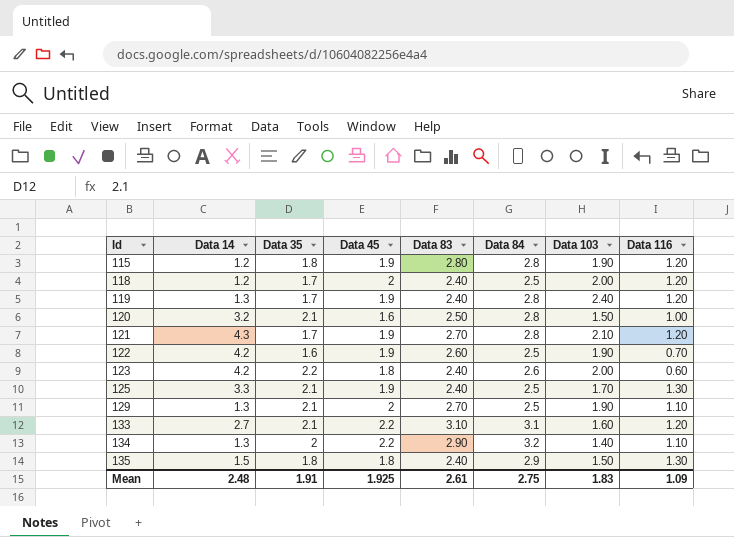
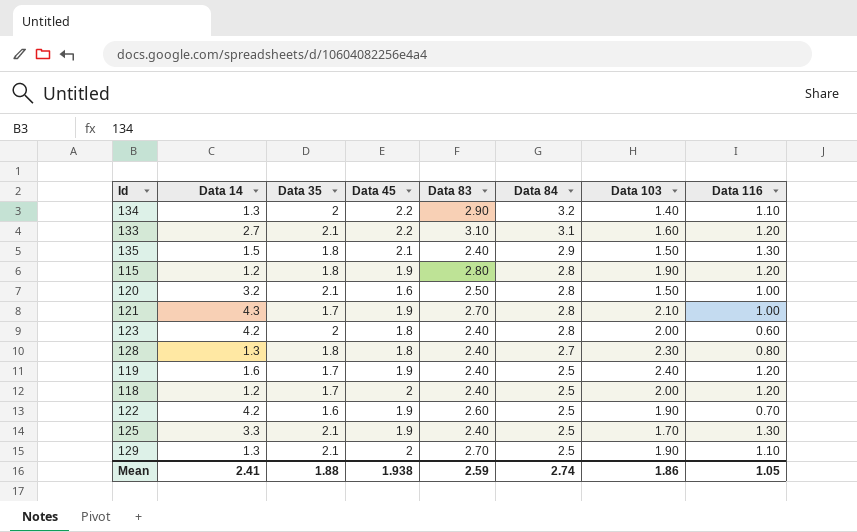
row order: Id ascending -> Data 84 descending
135 | Data 45: 1.8 -> 2.1
121 | Data 116: 1.20 -> 1.00
123 | Data 35: 2.2 -> 2
123 | Data 84: 2.6 -> 2.8
row 128: none -> 1.3 | 1.8 | 1.8 | 2.40 | 2.7 | 2.30 | 0.80
119 | Data 14: 1.3 -> 1.6
119 | Data 84: 2.8 -> 2.5
Mean | Data 14: 2.48 -> 2.41
Mean | Data 35: 1.91 -> 1.88
Mean | Data 45: 1.925 -> 1.938
Mean | Data 83: 2.61 -> 2.59
Mean | Data 84: 2.75 -> 2.74
Mean | Data 103: 1.83 -> 1.86
Mean | Data 116: 1.09 -> 1.05

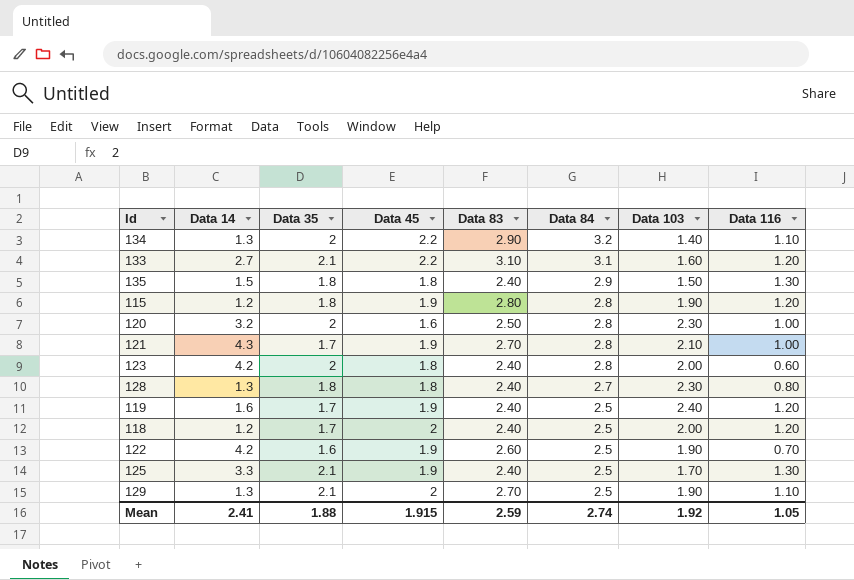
135 | Data 45: 2.1 -> 1.8
120 | Data 35: 2.1 -> 2
120 | Data 103: 1.50 -> 2.30
Mean | Data 45: 1.938 -> 1.915
Mean | Data 103: 1.86 -> 1.92

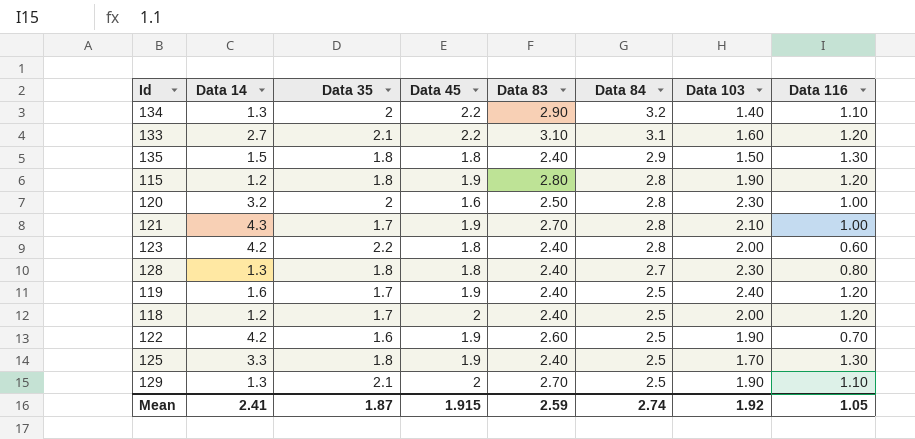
123 | Data 35: 2 -> 2.2
125 | Data 35: 2.1 -> 1.8
Mean | Data 35: 1.88 -> 1.87

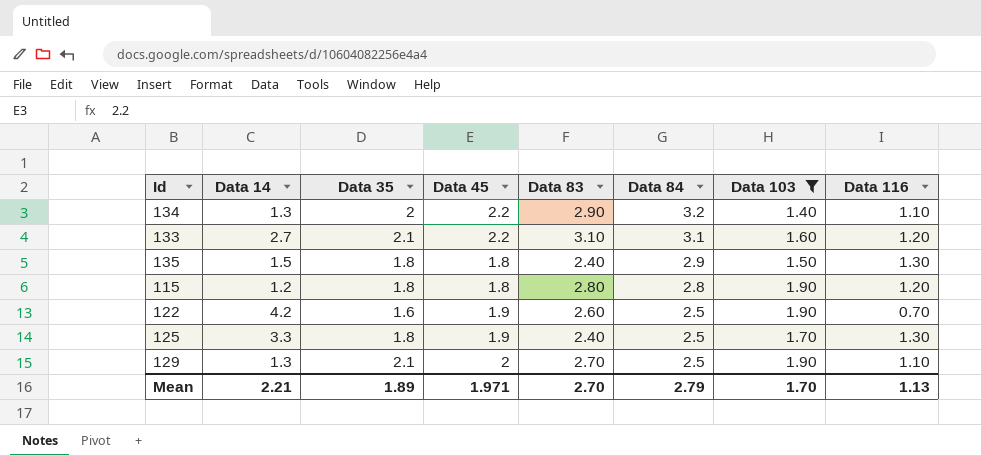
filter: none -> Data 103 <= 1.90
115 | Data 45: 1.9 -> 1.8
Mean | Data 14: 2.41 -> 2.21
Mean | Data 35: 1.87 -> 1.89
Mean | Data 45: 1.915 -> 1.971
Mean | Data 83: 2.59 -> 2.70
Mean | Data 84: 2.74 -> 2.79
Mean | Data 103: 1.92 -> 1.70
Mean | Data 116: 1.05 -> 1.13

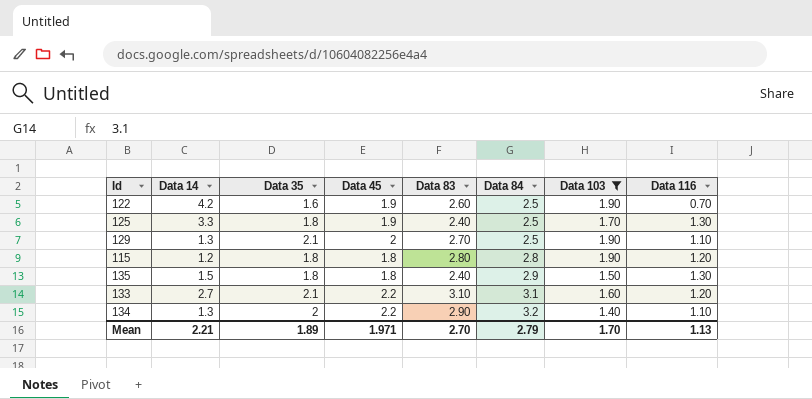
row order: Data 84 descending -> Data 84 ascending

